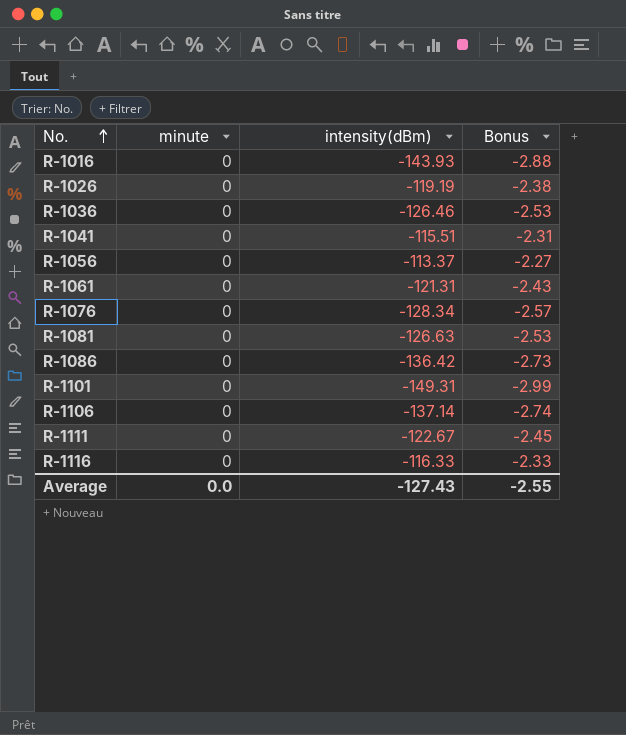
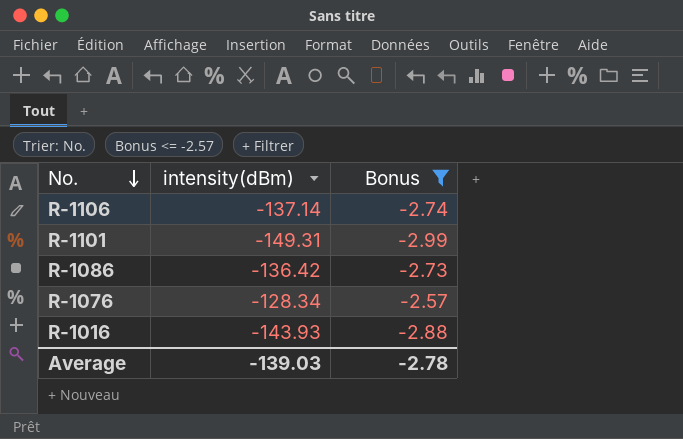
filter: none -> Bonus <= -2.57
row order: No. ascending -> No. descending
column minute | position: 2 -> none
Average | intensity(dBm): -127.43 -> -139.03
Average | Bonus: -2.55 -> -2.78

